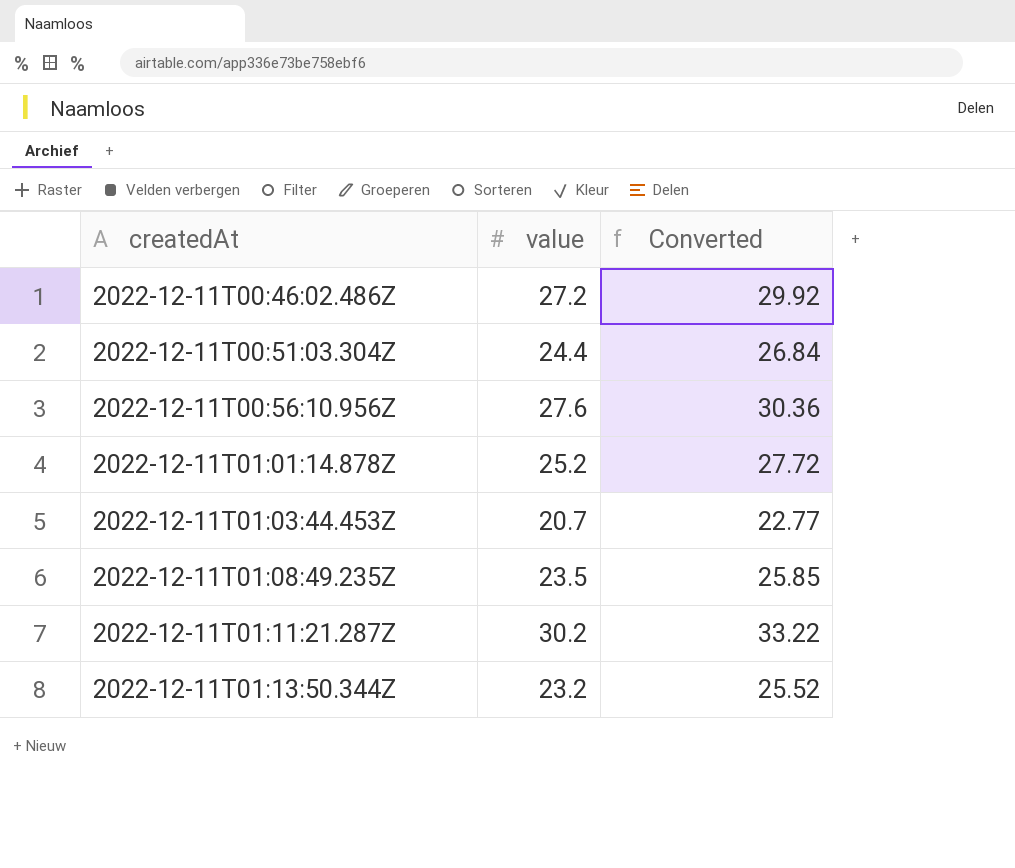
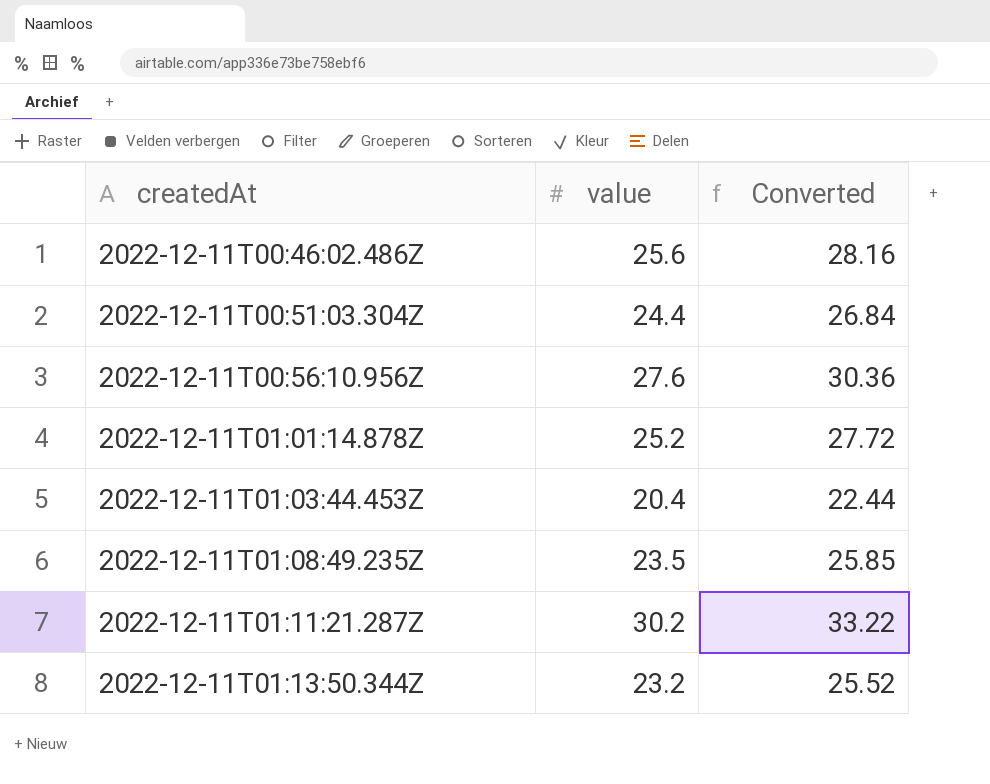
2022-12-11T00:46:02.486Z | value: 27.2 -> 25.6
2022-12-11T00:46:02.486Z | Converted: 29.92 -> 28.16
2022-12-11T01:03:44.453Z | value: 20.7 -> 20.4
2022-12-11T01:03:44.453Z | Converted: 22.77 -> 22.44

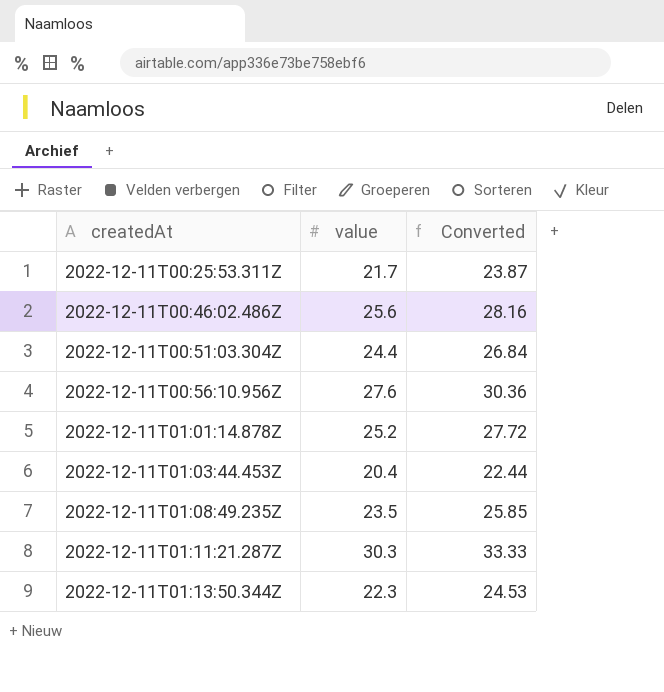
row 2022-12-11T00:25:53.311Z: none -> 21.7 | 23.87
2022-12-11T01:11:21.287Z | value: 30.2 -> 30.3
2022-12-11T01:11:21.287Z | Converted: 33.22 -> 33.33
2022-12-11T01:13:50.344Z | value: 23.2 -> 22.3
2022-12-11T01:13:50.344Z | Converted: 25.52 -> 24.53

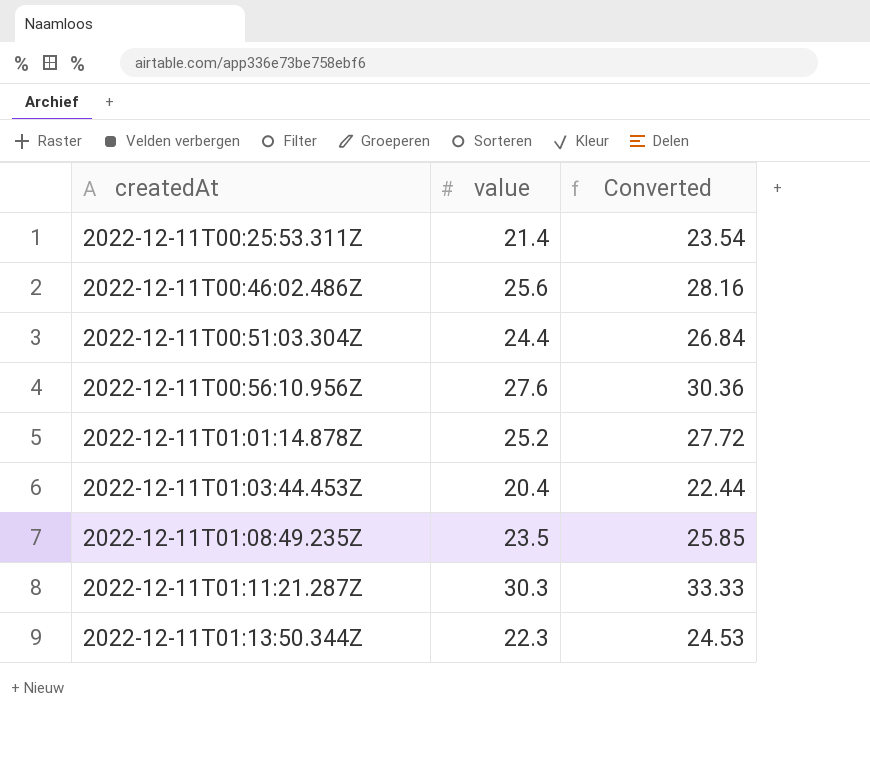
2022-12-11T00:25:53.311Z | value: 21.7 -> 21.4
2022-12-11T00:25:53.311Z | Converted: 23.87 -> 23.54

